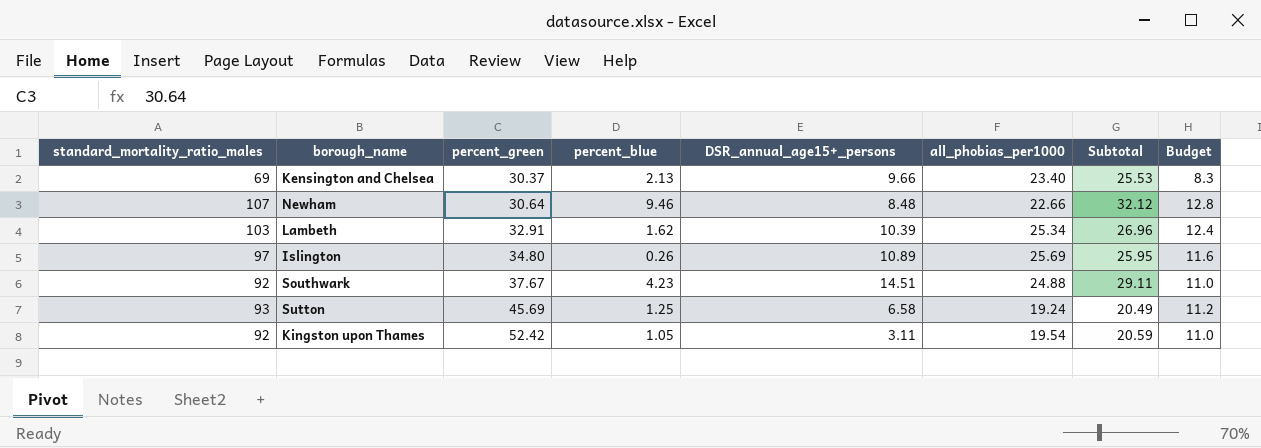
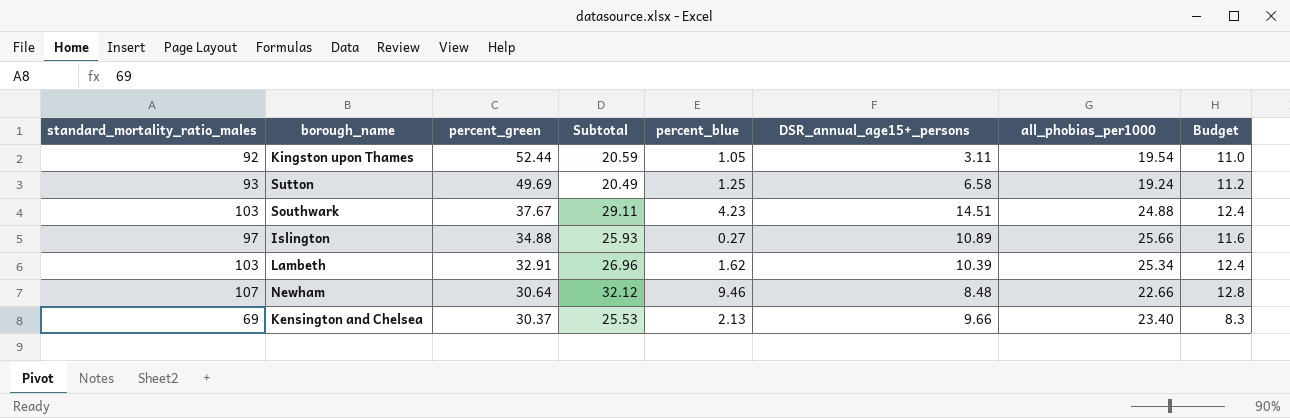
row order: percent_green ascending -> percent_green descending
column Subtotal | position: 7 -> 4
Kingston upon Thames | percent_green: 52.42 -> 52.44
Sutton | percent_green: 45.69 -> 49.69
Southwark | standard_mortality_ratio_males: 92 -> 103
Southwark | Budget: 11.0 -> 12.4
Islington | percent_green: 34.80 -> 34.88
Islington | Subtotal: 25.95 -> 25.93
Islington | percent_blue: 0.26 -> 0.27
Islington | all_phobias_per1000: 25.69 -> 25.66

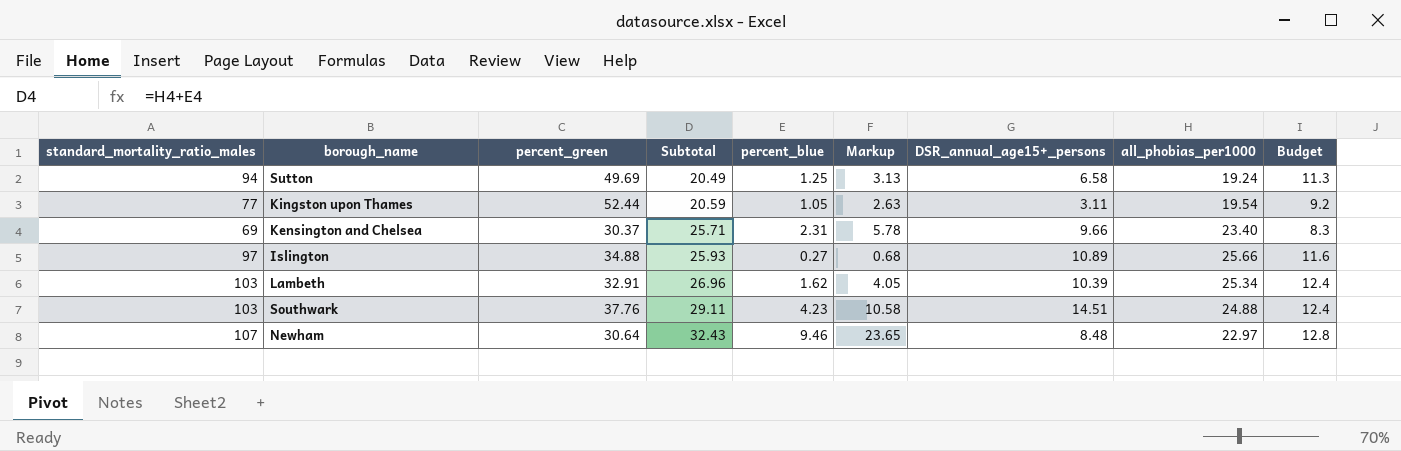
row order: percent_green descending -> Subtotal ascending
column Markup | formula: none -> [percent_blue] * 2.5
Sutton | standard_mortality_ratio_males: 93 -> 94
Sutton | Budget: 11.2 -> 11.3
Kingston upon Thames | standard_mortality_ratio_males: 92 -> 77
Kingston upon Thames | Budget: 11.0 -> 9.2
Kensington and Chelsea | Subtotal: 25.53 -> 25.71
Kensington and Chelsea | percent_blue: 2.13 -> 2.31
Southwark | percent_green: 37.67 -> 37.76
Newham | Subtotal: 32.12 -> 32.43
Newham | all_phobias_per1000: 22.66 -> 22.97

